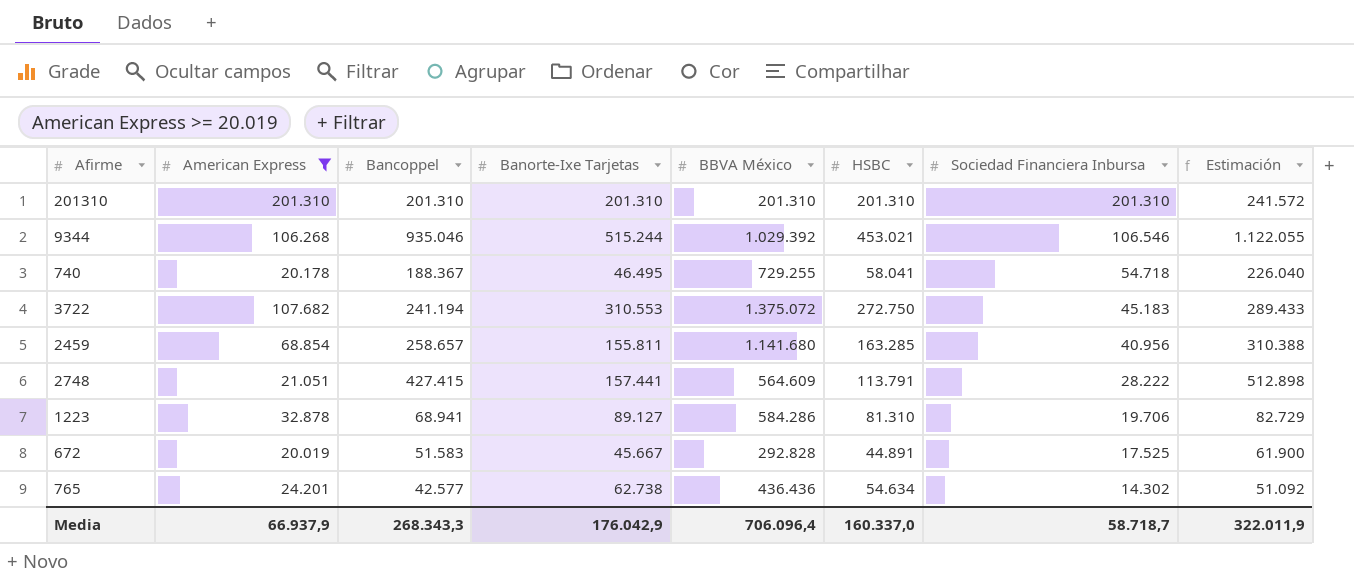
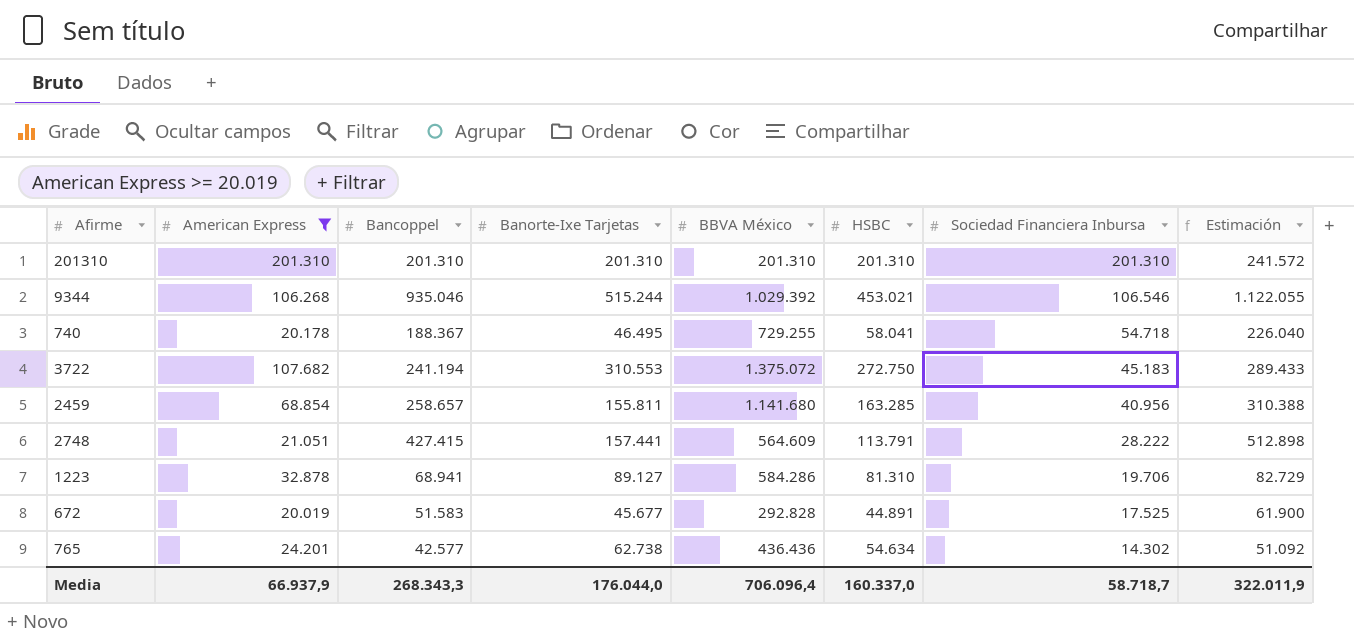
672 | Banorte-Ixe Tarjetas: 45.667 -> 45.677
Media | Banorte-Ixe Tarjetas: 176.042,9 -> 176.044,0

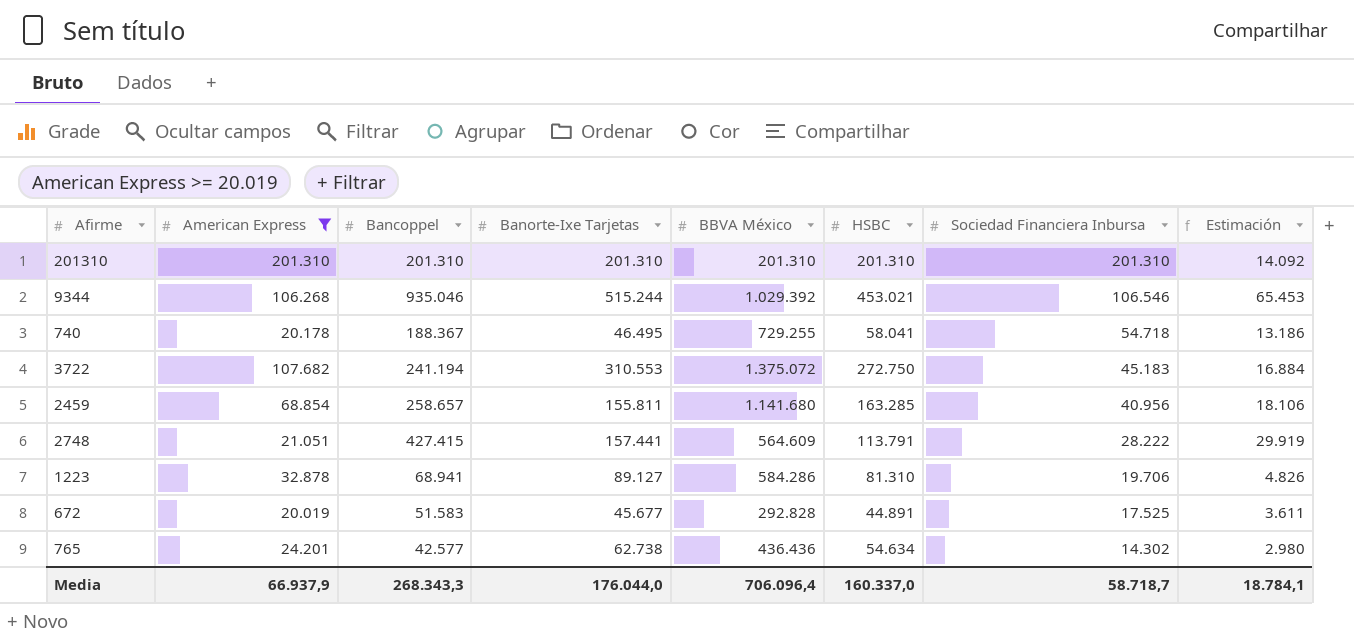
column Estimación | formula: [Bancoppel] * 1,2 -> [Bancoppel] * 0,07
Media | Estimación: 322.011,9 -> 18.784,1

